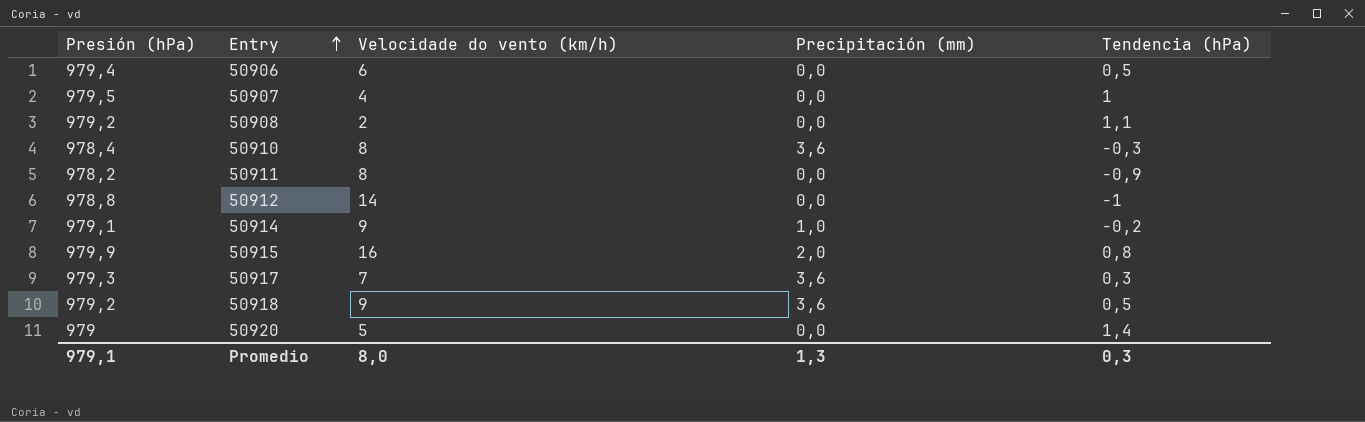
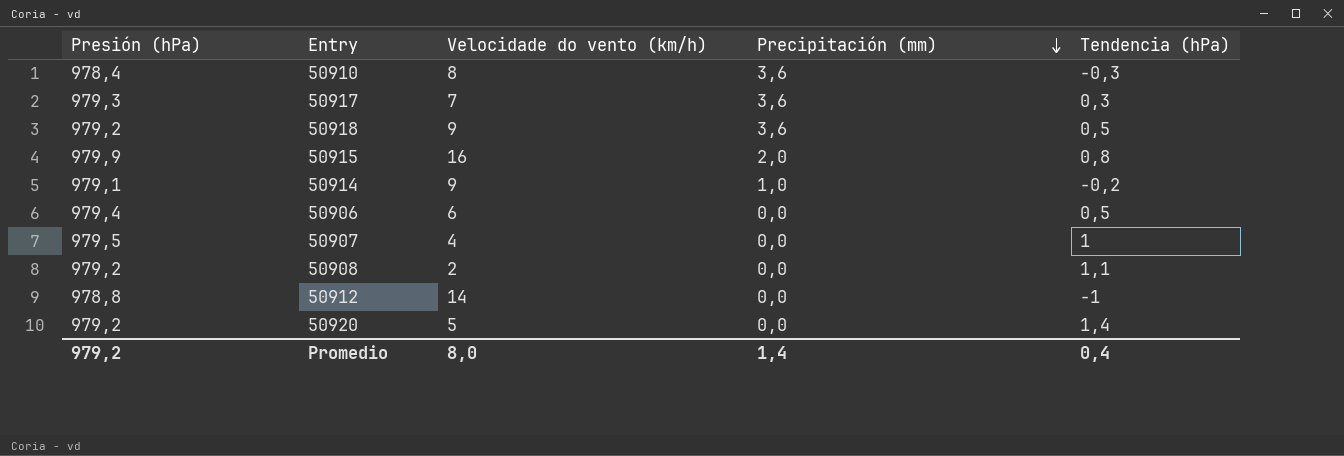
row order: Entry ascending -> Precipitación (mm) descending
row 50911: 978,2 | 8 | 0,0 | -0,9 -> none
50920 | Presión (hPa): 979 -> 979,2
Promedio | Presión (hPa): 979,1 -> 979,2
Promedio | Precipitación (mm): 1,3 -> 1,4
Promedio | Tendencia (hPa): 0,3 -> 0,4

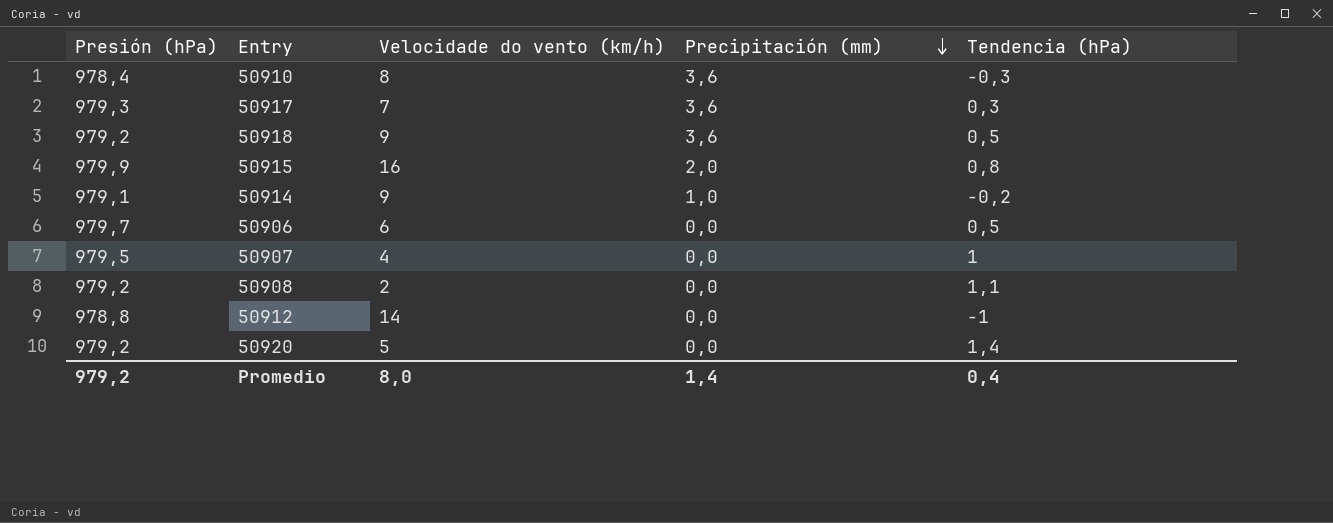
50906 | Presión (hPa): 979,4 -> 979,7

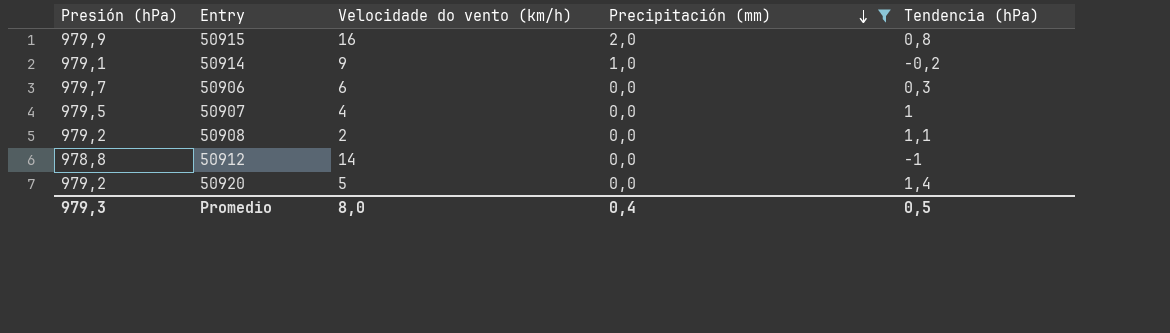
filter: none -> Precipitación (mm) != 3,6
50906 | Tendencia (hPa): 0,5 -> 0,3
Promedio | Presión (hPa): 979,2 -> 979,3
Promedio | Precipitación (mm): 1,4 -> 0,4
Promedio | Tendencia (hPa): 0,4 -> 0,5

